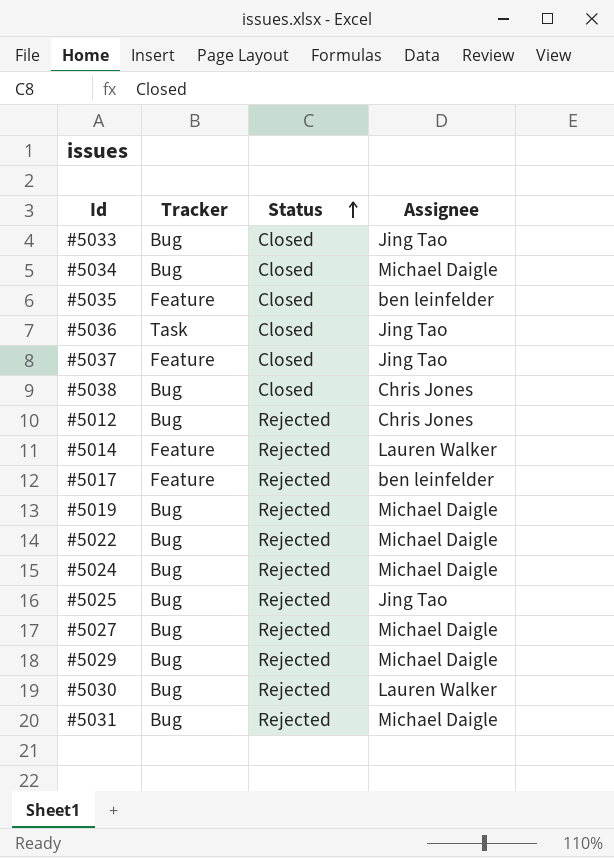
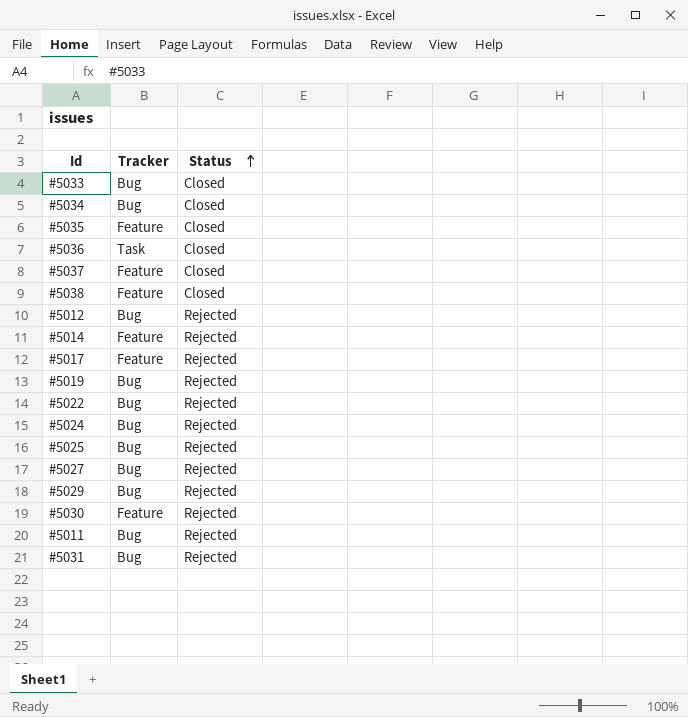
column Assignee | position: 4 -> none
#5038 | Tracker: Bug -> Feature
#5030 | Tracker: Bug -> Feature
row #5011: none -> Bug | Rejected

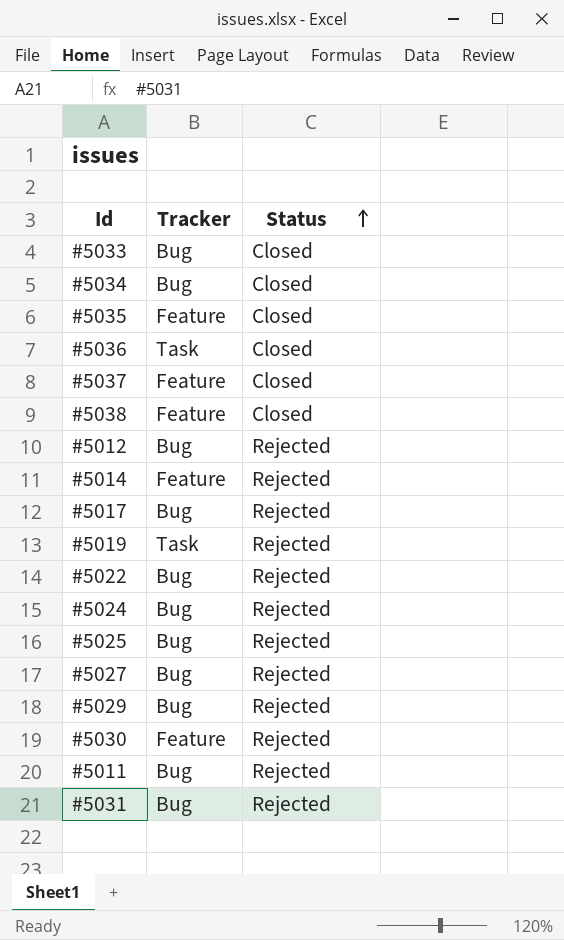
#5017 | Tracker: Feature -> Bug
#5019 | Tracker: Bug -> Task

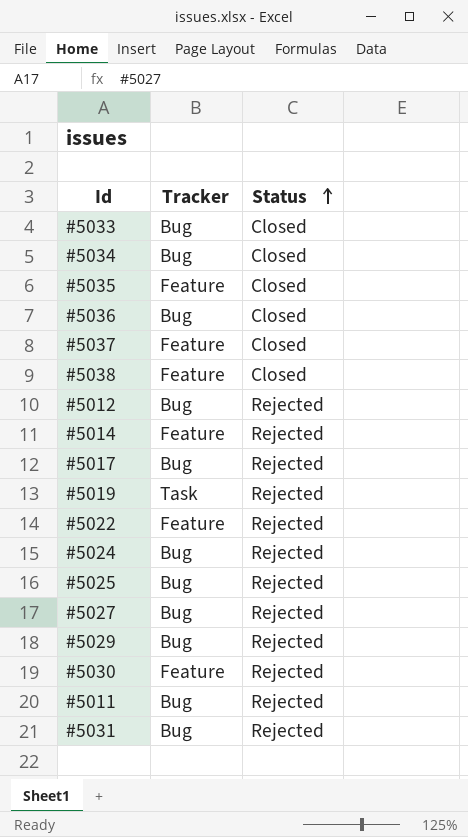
#5036 | Tracker: Task -> Bug
#5022 | Tracker: Bug -> Feature

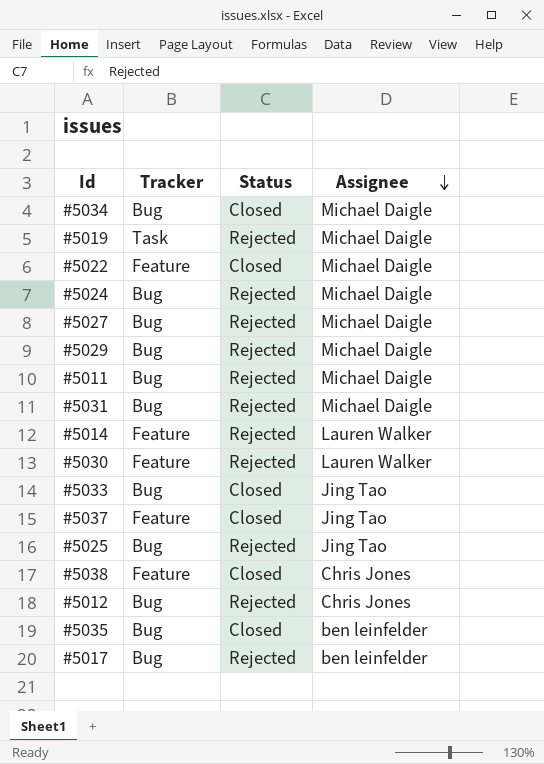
row order: Status ascending -> Assignee descending
column Assignee | position: none -> 4
row #5036: Bug | Closed -> none
#5022 | Status: Rejected -> Closed
#5035 | Tracker: Feature -> Bug

